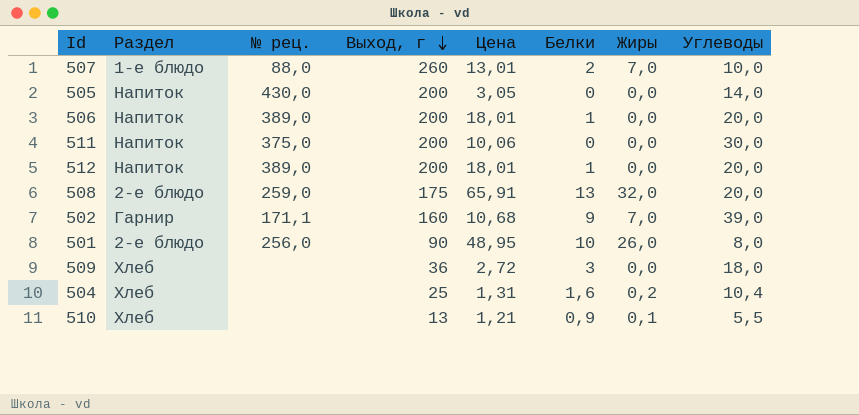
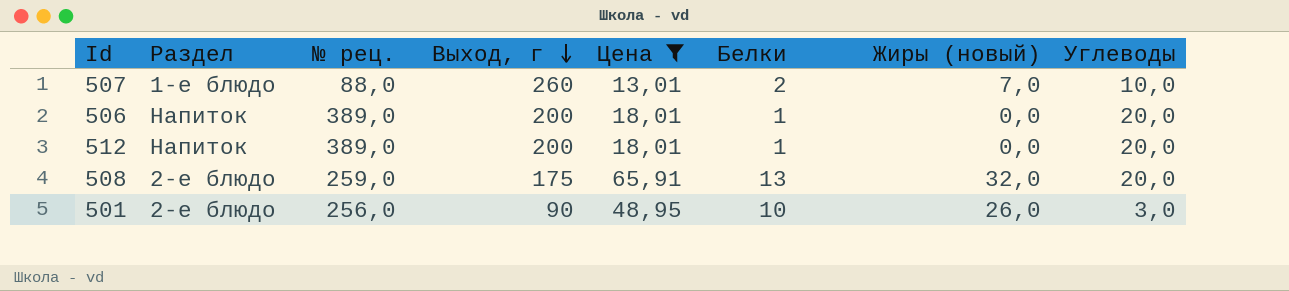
filter: none -> Цена >= 13,01
column name: Жиры -> Жиры (новый)
501 | Углеводы: 8,0 -> 3,0

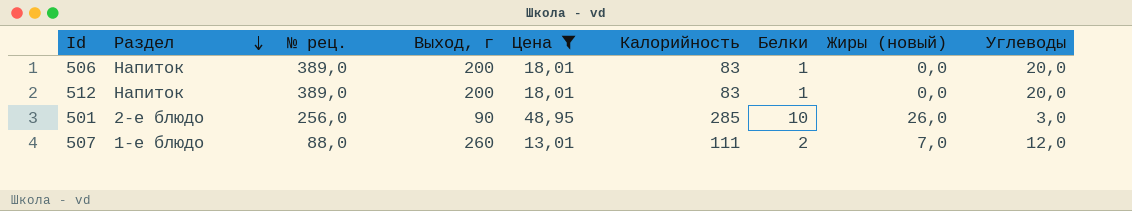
row order: Выход, г descending -> Раздел descending
column Калорийность | position: none -> 6
row 508: 2-е блюдо | 259,0 | 175 | 65,91 | 13 | 32,0 | 20,0 -> none
507 | Углеводы: 10,0 -> 12,0

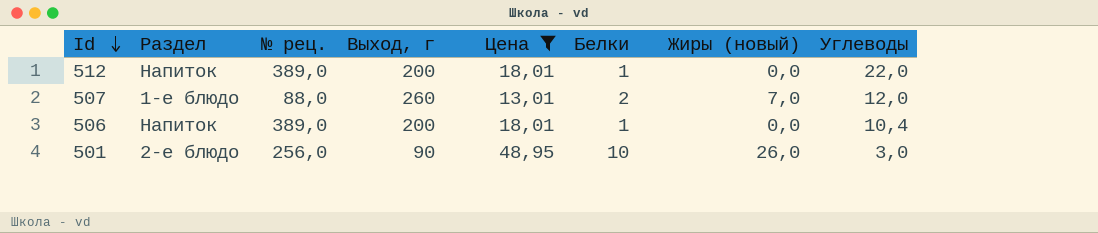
row order: Раздел descending -> Id descending
column Калорийность | position: 6 -> none
512 | Углеводы: 20,0 -> 22,0
506 | Углеводы: 20,0 -> 10,4

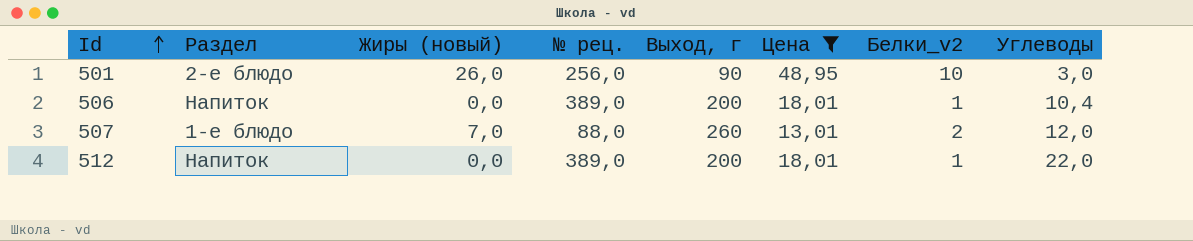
row order: Id descending -> Id ascending
column Жиры (новый) | position: 7 -> 3
column name: Белки -> Белки_v2

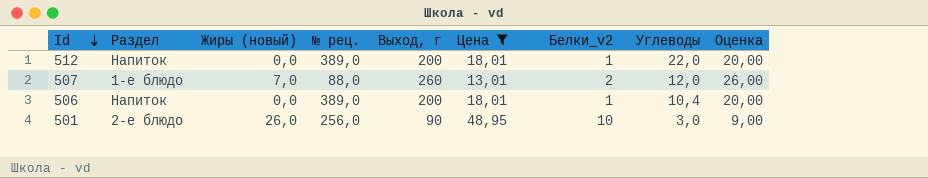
row order: Id ascending -> Id descending
column Оценка | formula: none -> [Выход, г] * 0,1

